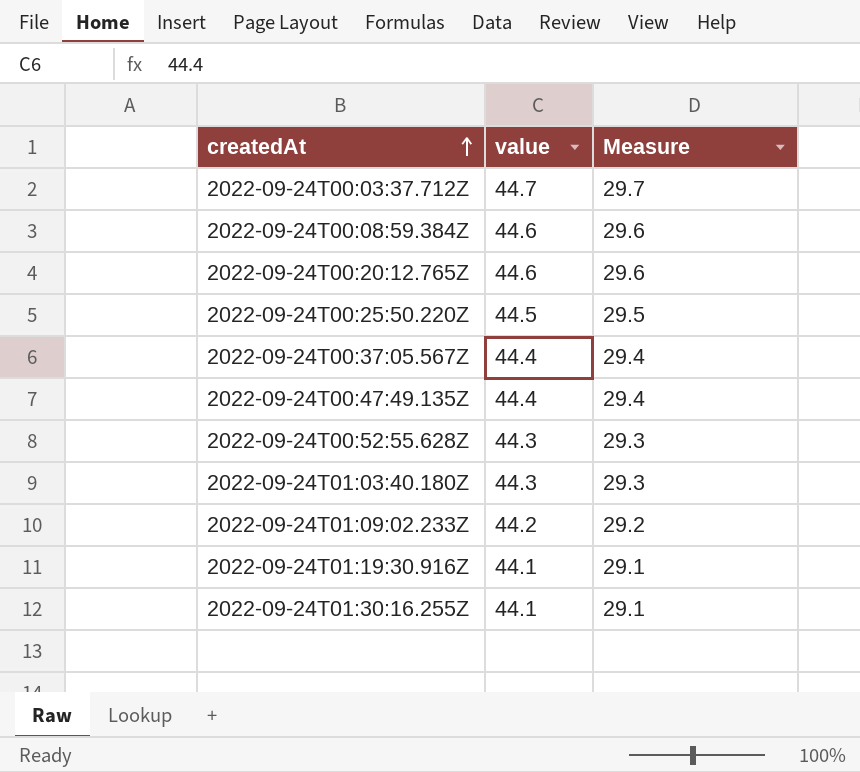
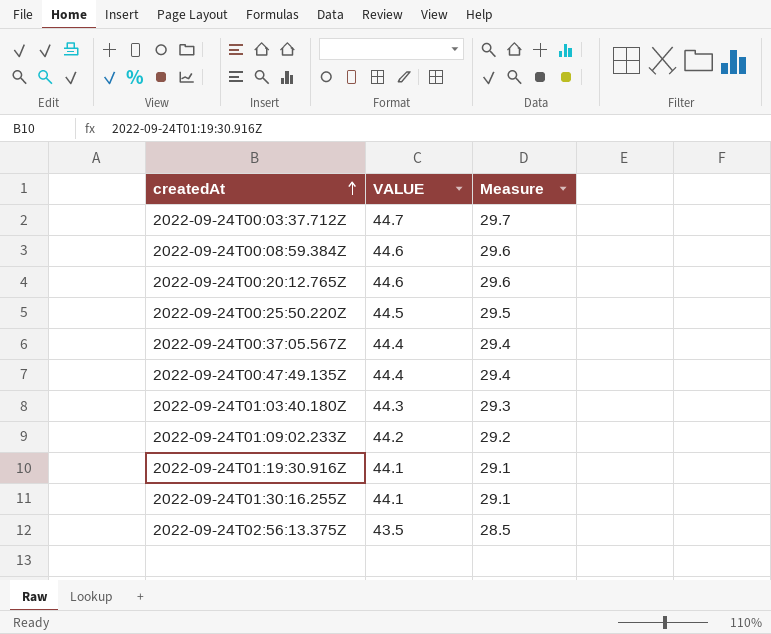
column name: value -> VALUE
row 2022-09-24T00:52:55.628Z: 44.3 | 29.3 -> none
row 2022-09-24T02:56:13.375Z: none -> 43.5 | 28.5

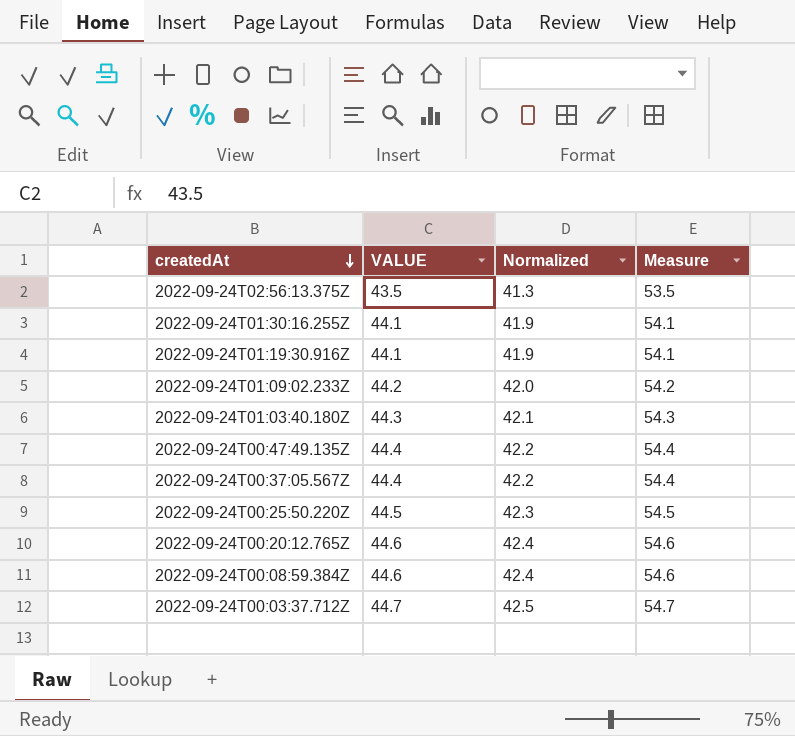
row order: createdAt ascending -> createdAt descending
column Normalized | formula: none -> [VALUE] * 0.95
column Measure | formula: [VALUE] - 15 -> [VALUE] + 10

